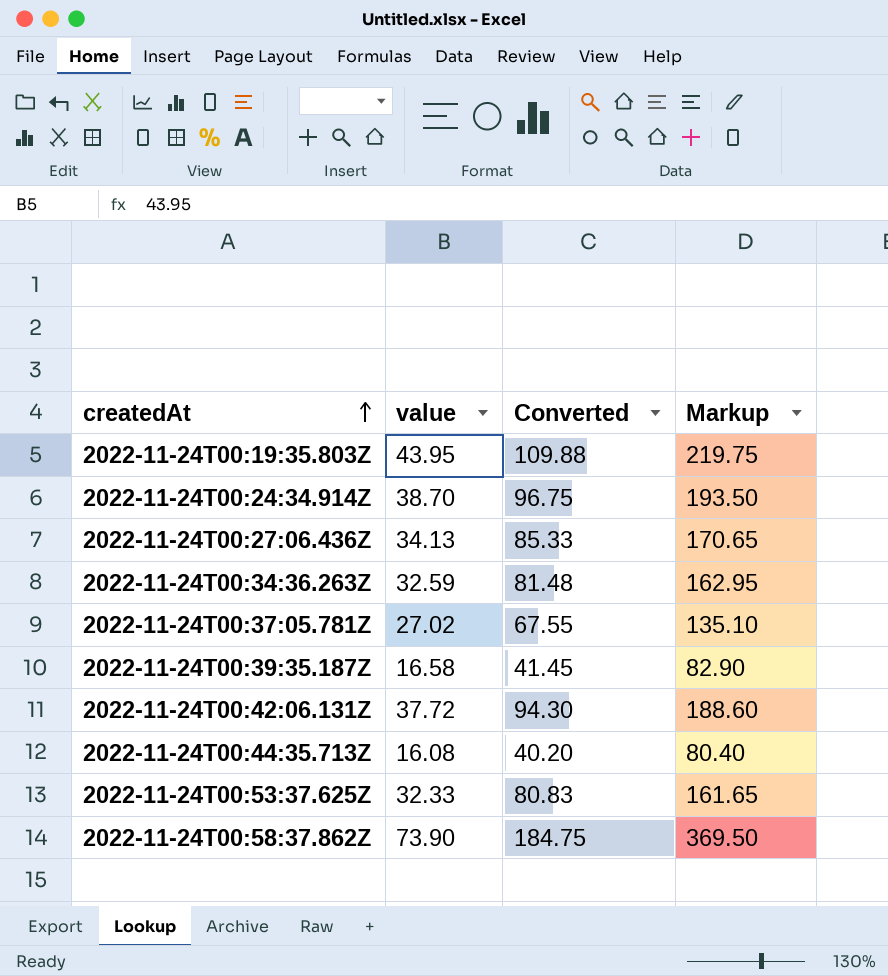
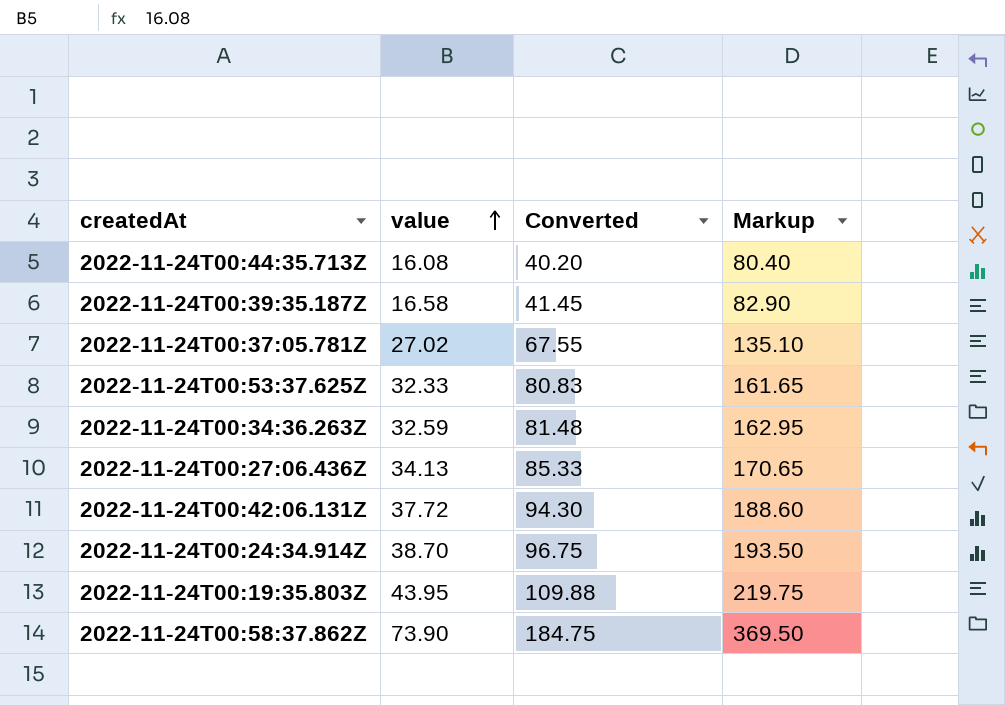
row order: createdAt ascending -> value ascending

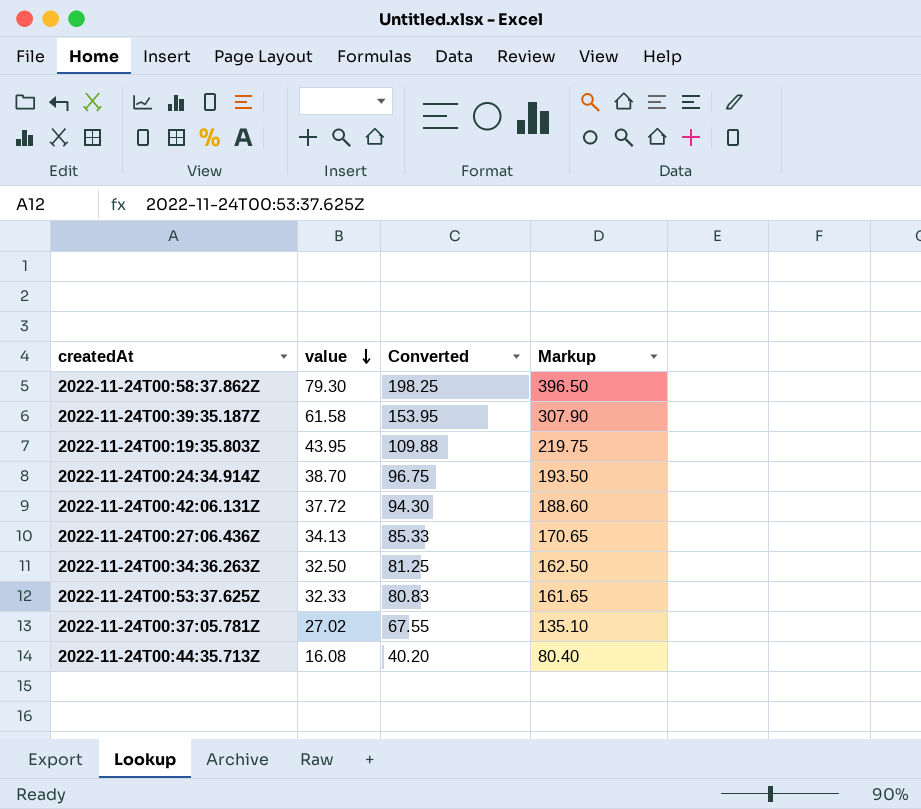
row order: value ascending -> value descending
2022-11-24T00:58:37.862Z | value: 73.90 -> 79.30
2022-11-24T00:58:37.862Z | Converted: 184.75 -> 198.25
2022-11-24T00:58:37.862Z | Markup: 369.50 -> 396.50
2022-11-24T00:39:35.187Z | value: 16.58 -> 61.58
2022-11-24T00:39:35.187Z | Converted: 41.45 -> 153.95
2022-11-24T00:39:35.187Z | Markup: 82.90 -> 307.90
2022-11-24T00:34:36.263Z | value: 32.59 -> 32.50
2022-11-24T00:34:36.263Z | Converted: 81.48 -> 81.25
2022-11-24T00:34:36.263Z | Markup: 162.95 -> 162.50

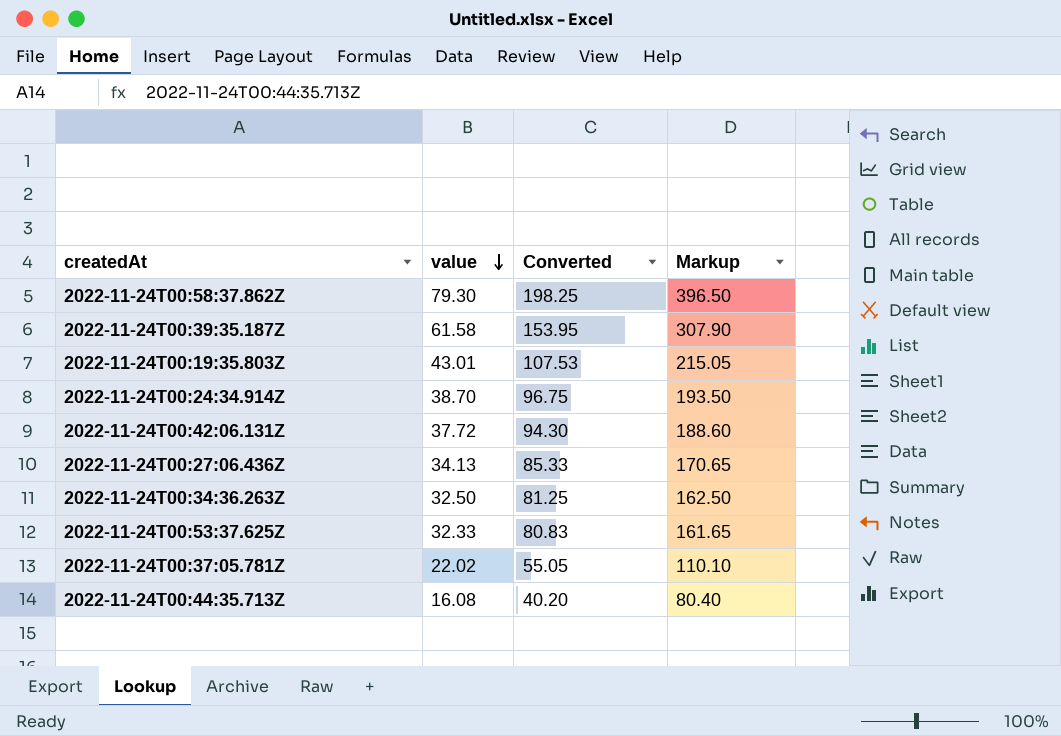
2022-11-24T00:19:35.803Z | value: 43.95 -> 43.01
2022-11-24T00:19:35.803Z | Converted: 109.88 -> 107.53
2022-11-24T00:19:35.803Z | Markup: 219.75 -> 215.05
2022-11-24T00:37:05.781Z | value: 27.02 -> 22.02
2022-11-24T00:37:05.781Z | Converted: 67.55 -> 55.05
2022-11-24T00:37:05.781Z | Markup: 135.10 -> 110.10

